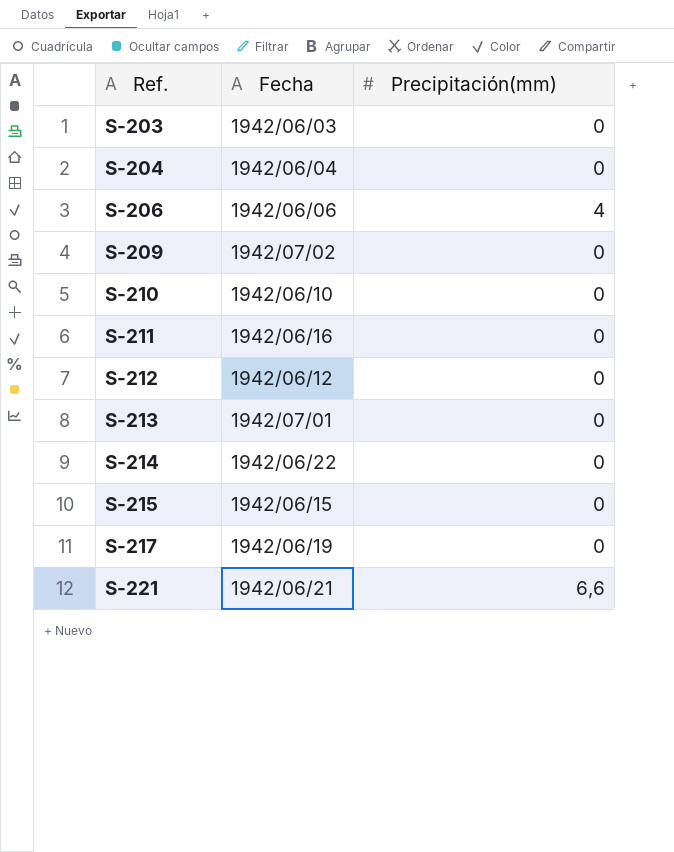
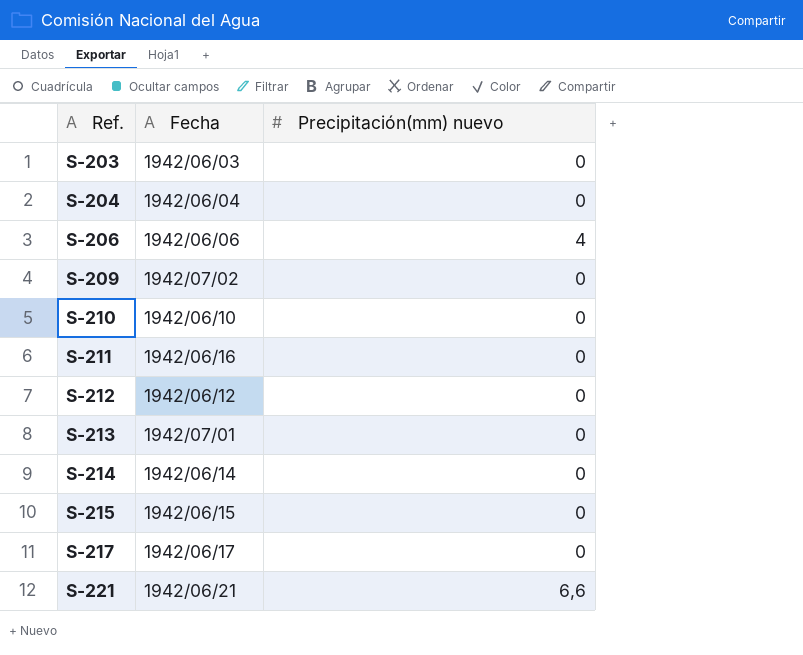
column name: Precipitación(mm) -> Precipitación(mm) nuevo
S-214 | Fecha: 1942/06/22 -> 1942/06/14
S-217 | Fecha: 1942/06/19 -> 1942/06/17

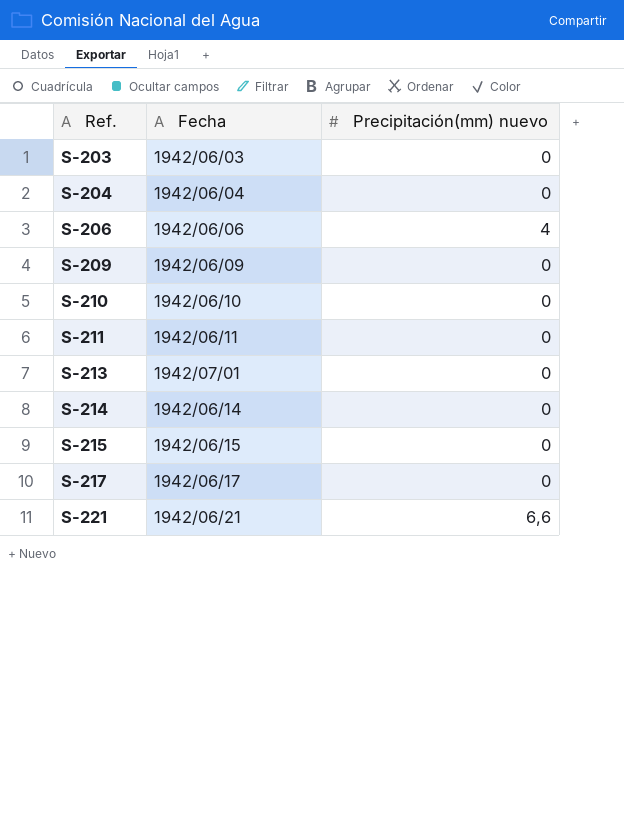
row S-212: 1942/06/12 | 0 -> none
S-209 | Fecha: 1942/07/02 -> 1942/06/09
S-211 | Fecha: 1942/06/16 -> 1942/06/11

